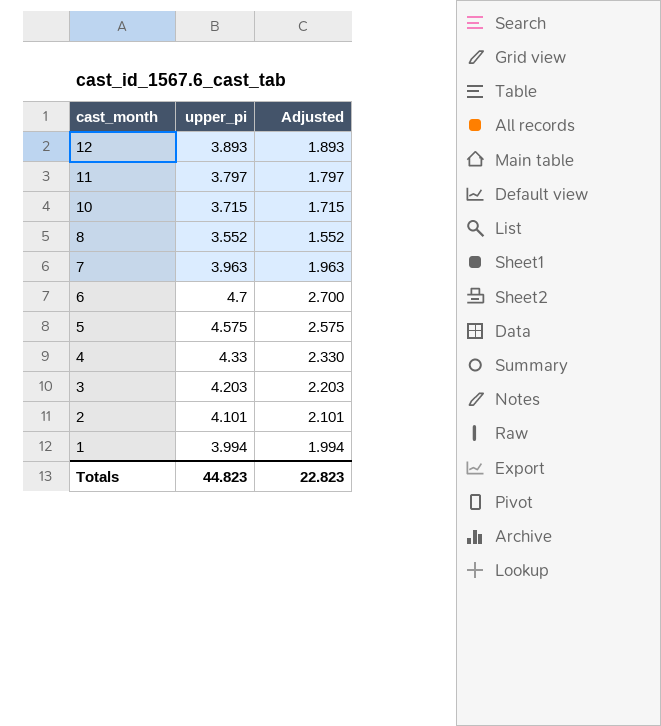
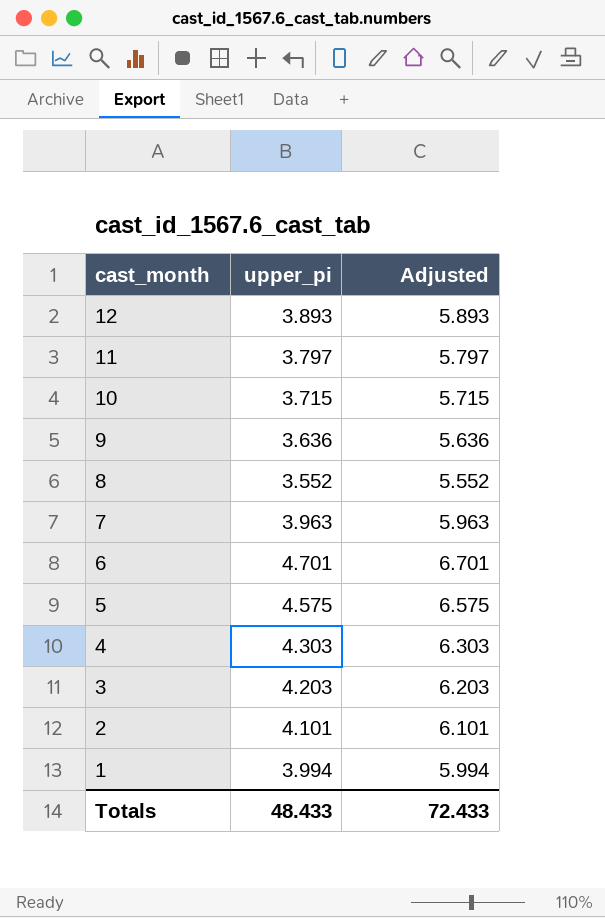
column Adjusted | formula: [upper_pi] - 2 -> [upper_pi] + 2
row 9: none -> 3.636 | 5.636
6 | upper_pi: 4.7 -> 4.701
4 | upper_pi: 4.33 -> 4.303
Totals | upper_pi: 44.823 -> 48.433
Totals | Adjusted: 22.823 -> 72.433

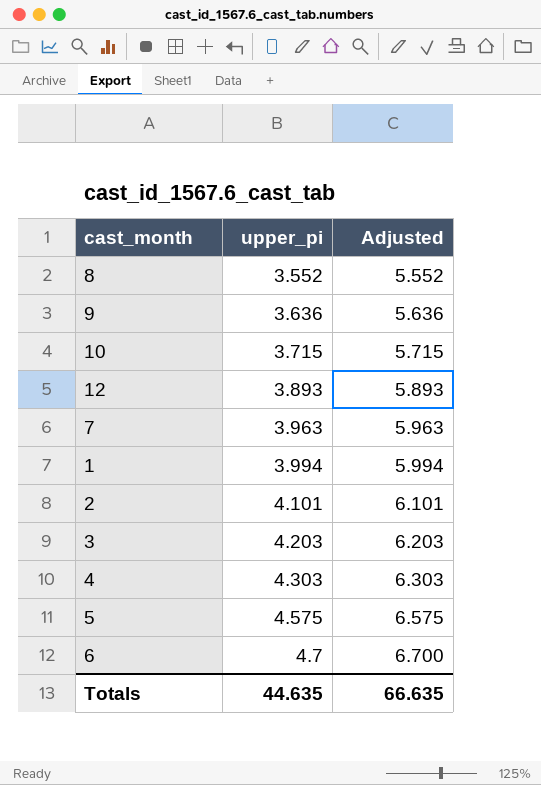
row order: cast_month descending -> upper_pi ascending
row 11: 3.797 | 5.797 -> none
6 | upper_pi: 4.701 -> 4.7
6 | Adjusted: 6.701 -> 6.700
Totals | upper_pi: 48.433 -> 44.635
Totals | Adjusted: 72.433 -> 66.635

